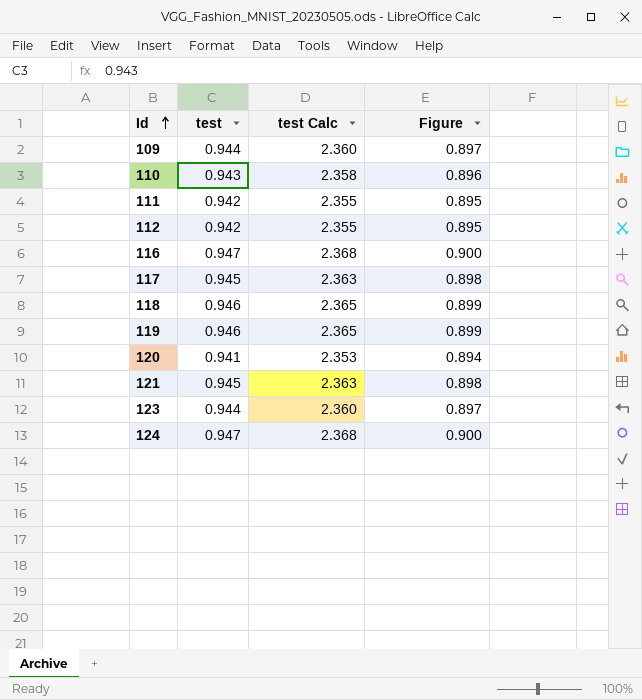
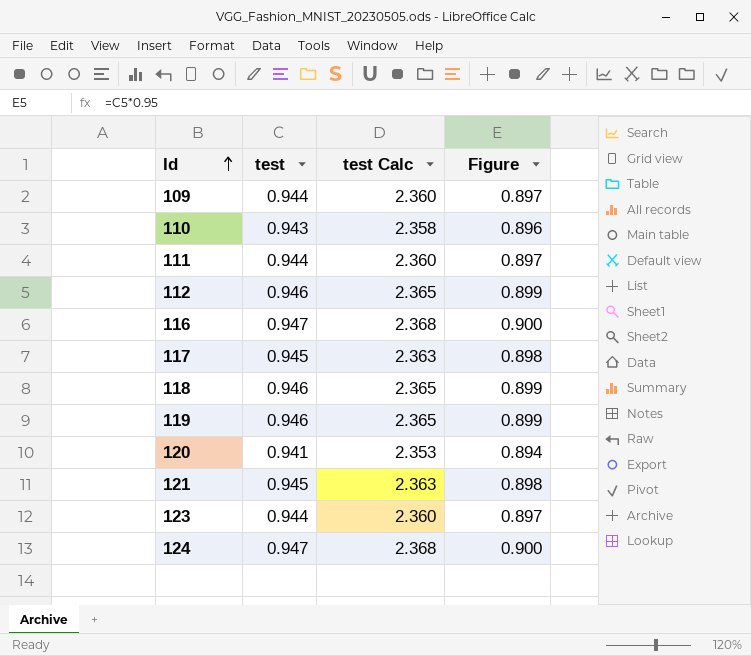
111 | test: 0.942 -> 0.944
111 | test Calc: 2.355 -> 2.360
111 | Figure: 0.895 -> 0.897
112 | test: 0.942 -> 0.946
112 | test Calc: 2.355 -> 2.365
112 | Figure: 0.895 -> 0.899

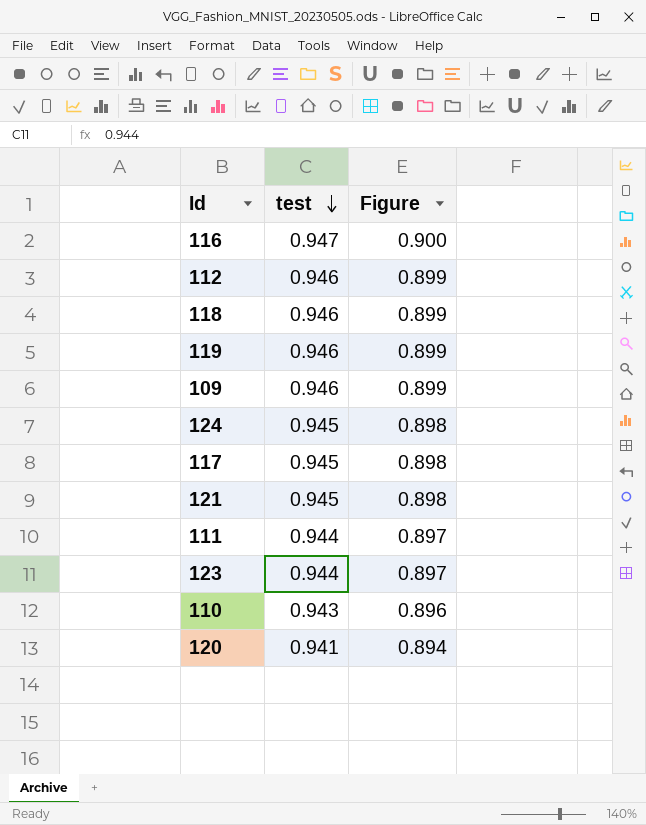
row order: Id ascending -> test descending
column test Calc | formula: [test] * 2.5 -> none
109 | test: 0.944 -> 0.946
109 | Figure: 0.897 -> 0.899
124 | test: 0.947 -> 0.945
124 | Figure: 0.900 -> 0.898

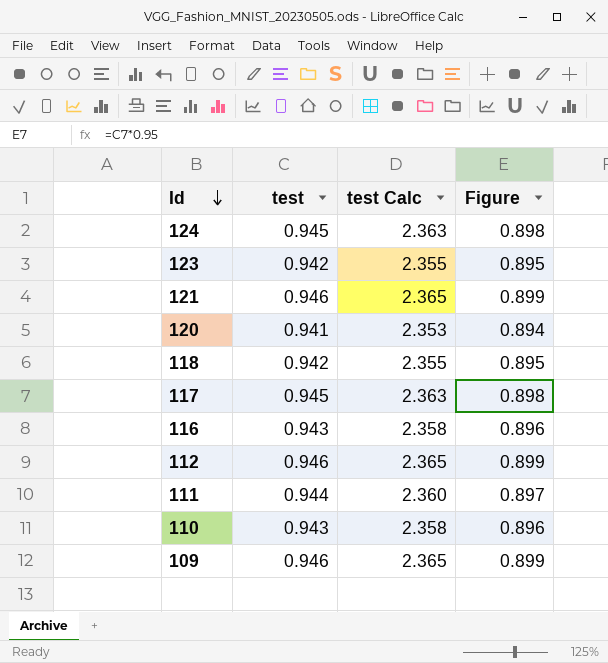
row order: test descending -> Id descending
column test Calc | formula: none -> [test] * 2.5
row 119: 0.946 | 0.899 -> none
123 | test: 0.944 -> 0.942
123 | Figure: 0.897 -> 0.895
121 | test: 0.945 -> 0.946
121 | Figure: 0.898 -> 0.899
118 | test: 0.946 -> 0.942
118 | Figure: 0.899 -> 0.895
116 | test: 0.947 -> 0.943
116 | Figure: 0.900 -> 0.896

